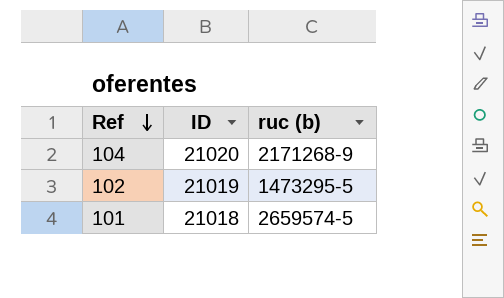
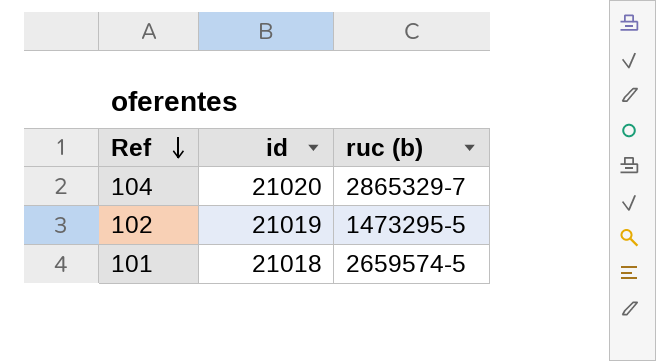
column name: ID -> id
104 | ruc (b): 2171268-9 -> 2865329-7

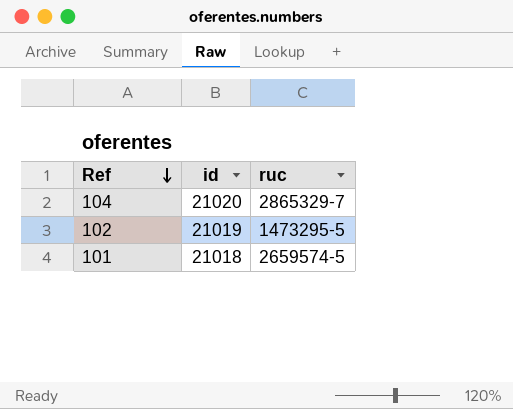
column name: ruc (b) -> ruc

